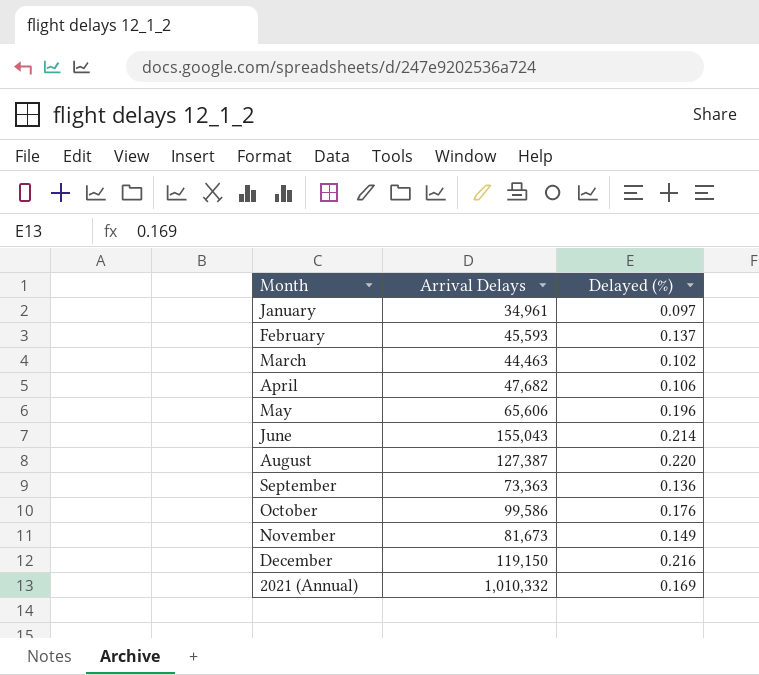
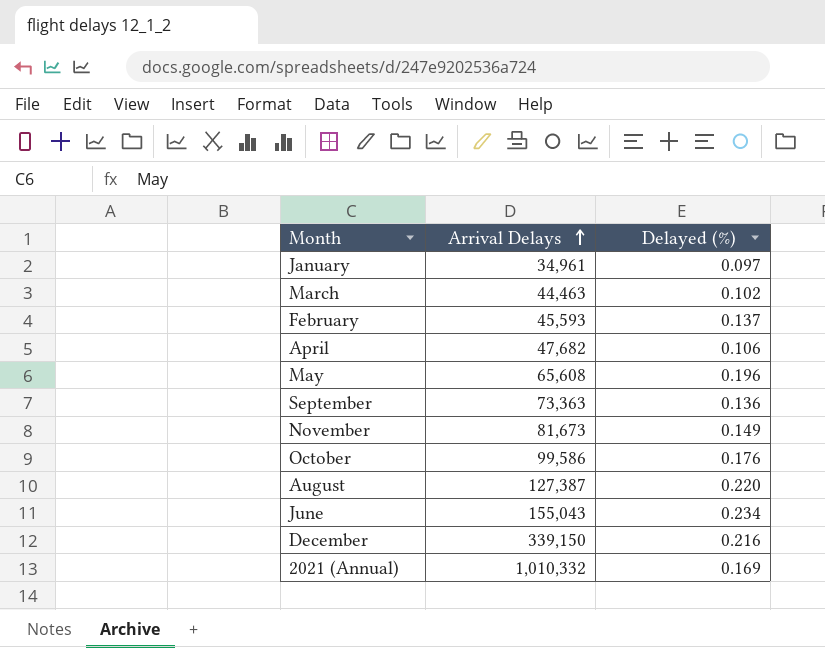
row order: none -> Arrival Delays ascending
May | Arrival Delays: 65,606 -> 65,608
June | Delayed (%): 0.214 -> 0.234
December | Arrival Delays: 119,150 -> 339,150

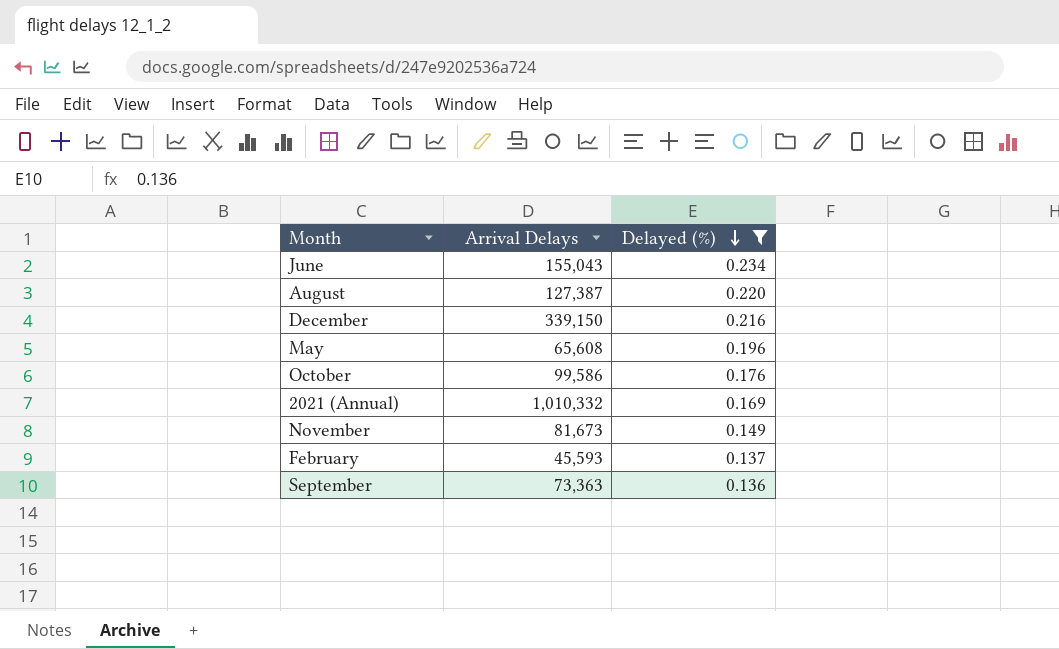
filter: none -> Delayed (%) >= 0.136
row order: Arrival Delays ascending -> Delayed (%) descending

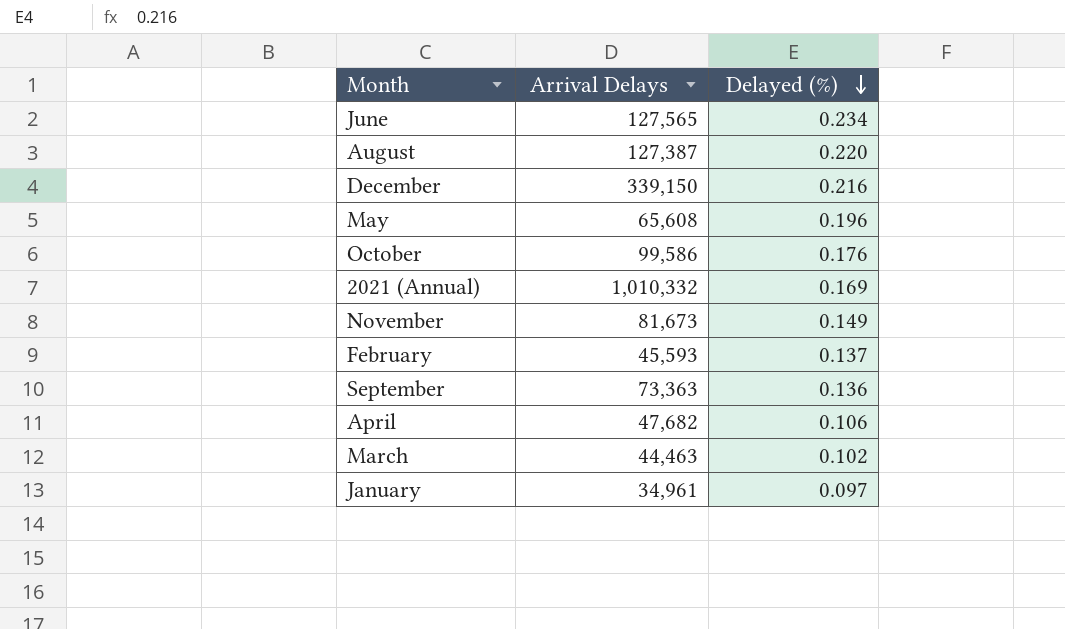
filter: Delayed (%) >= 0.136 -> none
June | Arrival Delays: 155,043 -> 127,565

